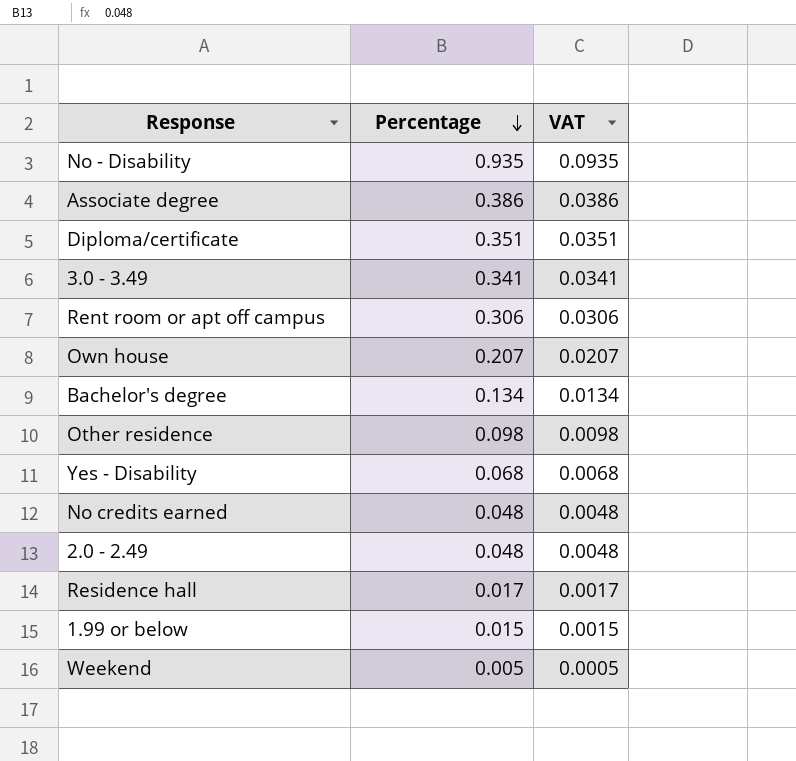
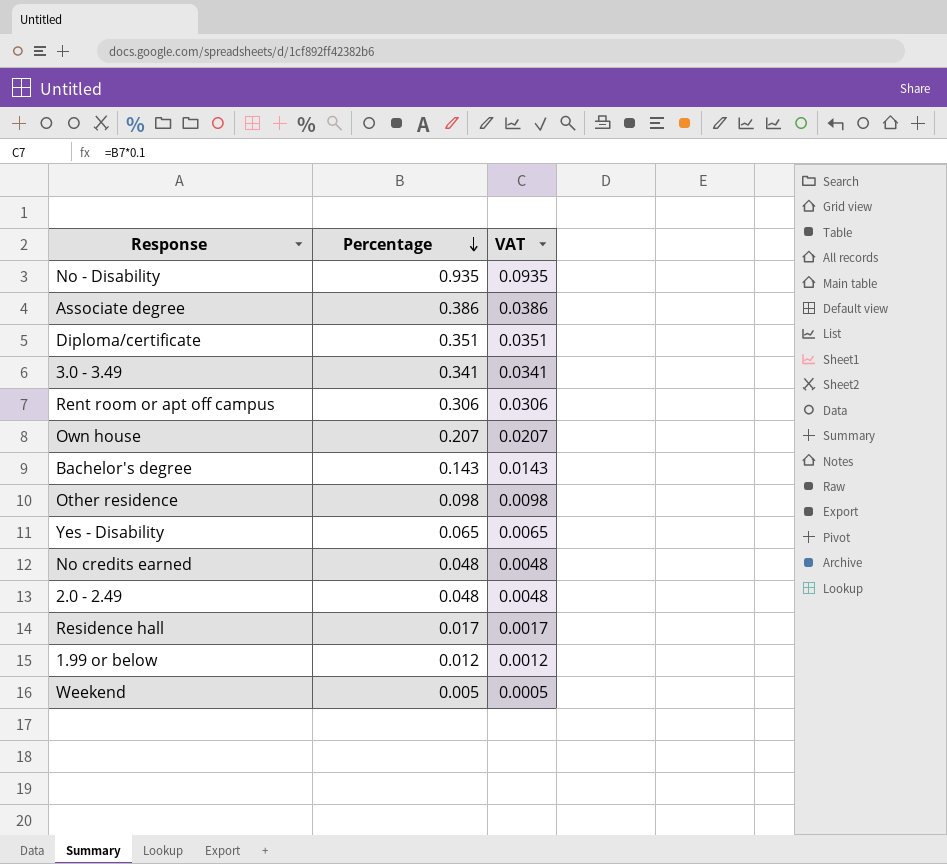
Bachelor's degree | Percentage: 0.134 -> 0.143
Bachelor's degree | VAT: 0.0134 -> 0.0143
Yes - Disability | Percentage: 0.068 -> 0.065
Yes - Disability | VAT: 0.0068 -> 0.0065
1.99 or below | Percentage: 0.015 -> 0.012
1.99 or below | VAT: 0.0015 -> 0.0012

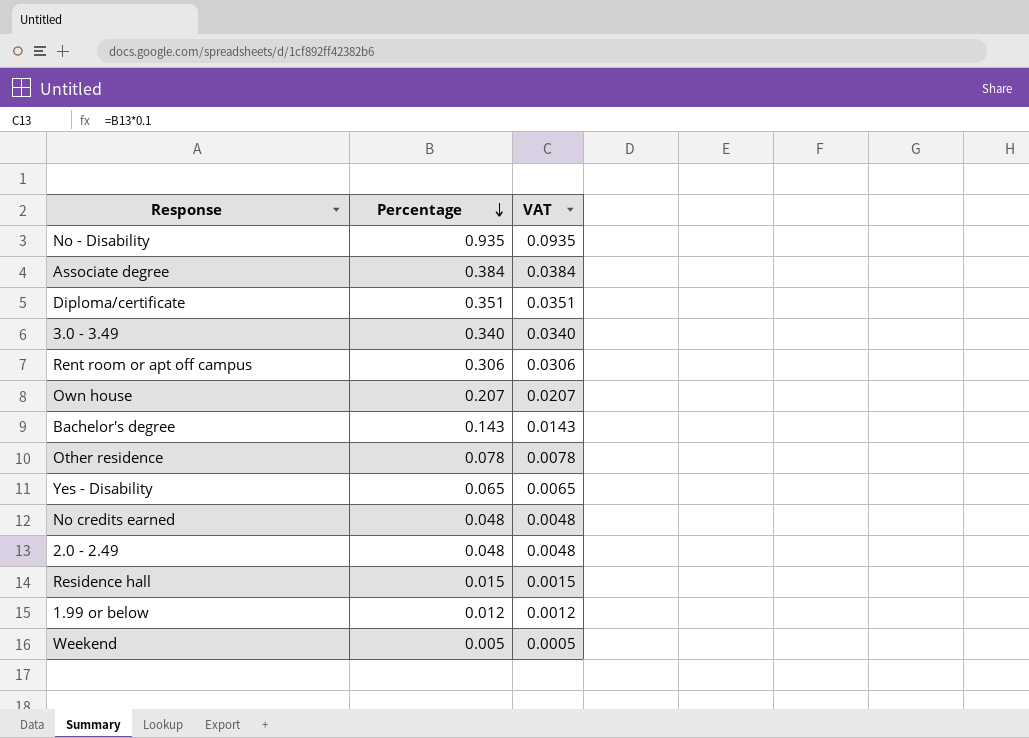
Associate degree | Percentage: 0.386 -> 0.384
Associate degree | VAT: 0.0386 -> 0.0384
3.0 - 3.49 | Percentage: 0.341 -> 0.340
3.0 - 3.49 | VAT: 0.0341 -> 0.0340
Other residence | Percentage: 0.098 -> 0.078
Other residence | VAT: 0.0098 -> 0.0078
Residence hall | Percentage: 0.017 -> 0.015
Residence hall | VAT: 0.0017 -> 0.0015

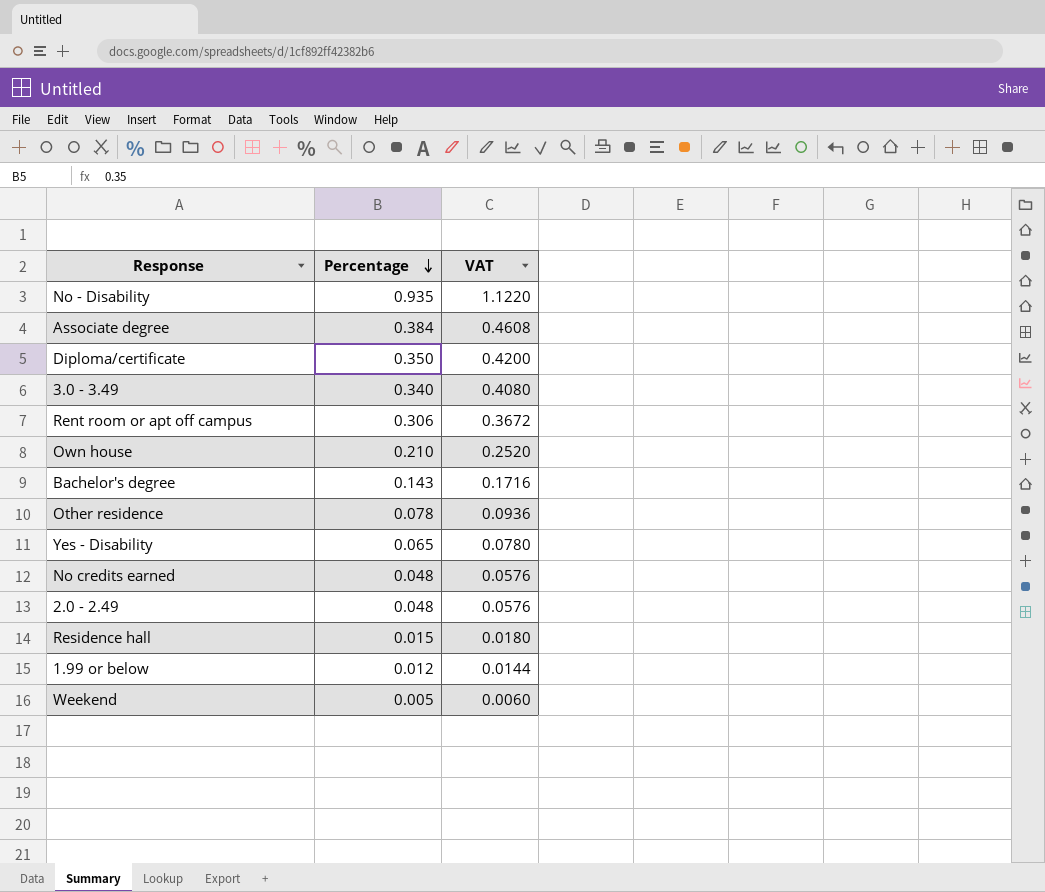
column VAT | formula: [Percentage] * 0.1 -> [Percentage] * 1.2
Diploma/certificate | Percentage: 0.351 -> 0.350
Own house | Percentage: 0.207 -> 0.210

